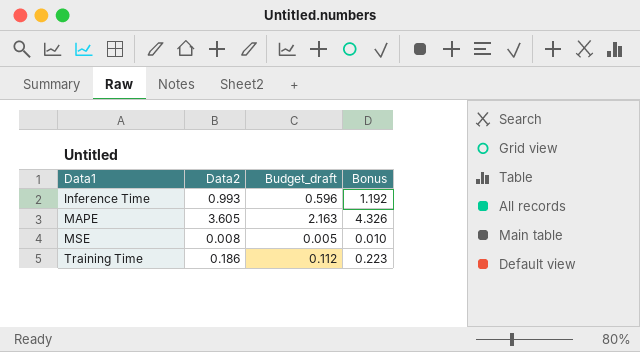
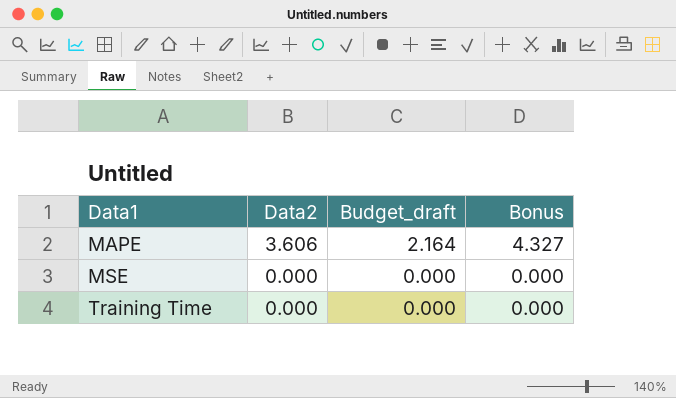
row Inference Time: 0.993 | 0.596 | 1.192 -> none
MAPE | Data2: 3.605 -> 3.606
MAPE | Budget_draft: 2.163 -> 2.164
MAPE | Bonus: 4.326 -> 4.327
MSE | Data2: 0.008 -> 0.000
MSE | Budget_draft: 0.005 -> 0.000
MSE | Bonus: 0.010 -> 0.000
Training Time | Data2: 0.186 -> 0.000
Training Time | Budget_draft: 0.112 -> 0.000
Training Time | Bonus: 0.223 -> 0.000

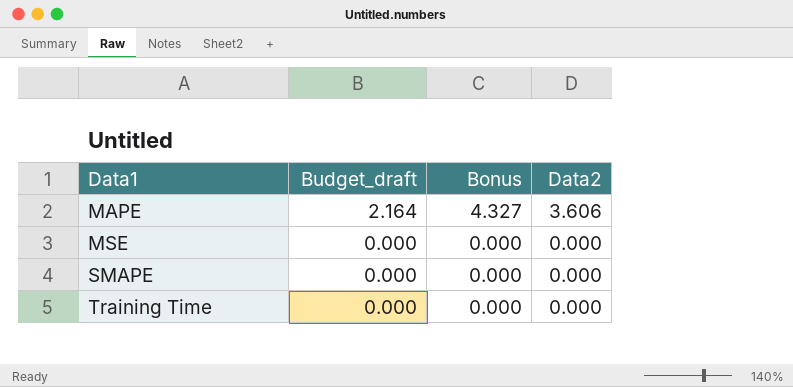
column Data2 | position: 2 -> 4
row SMAPE: none -> 0.000 | 0.000 | 0.000

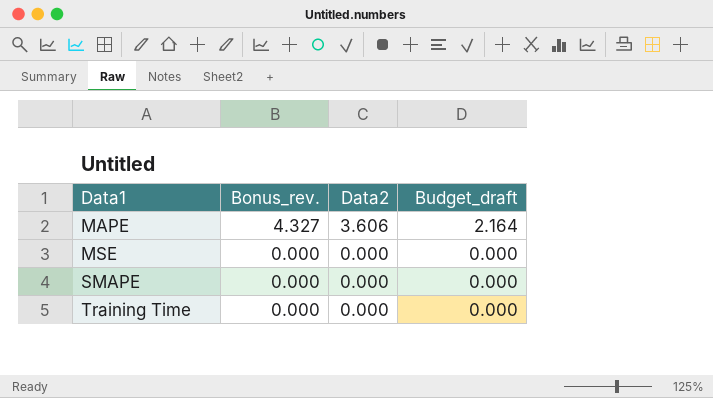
column name: Bonus -> Bonus_rev.
column Budget_draft | position: 2 -> 4

